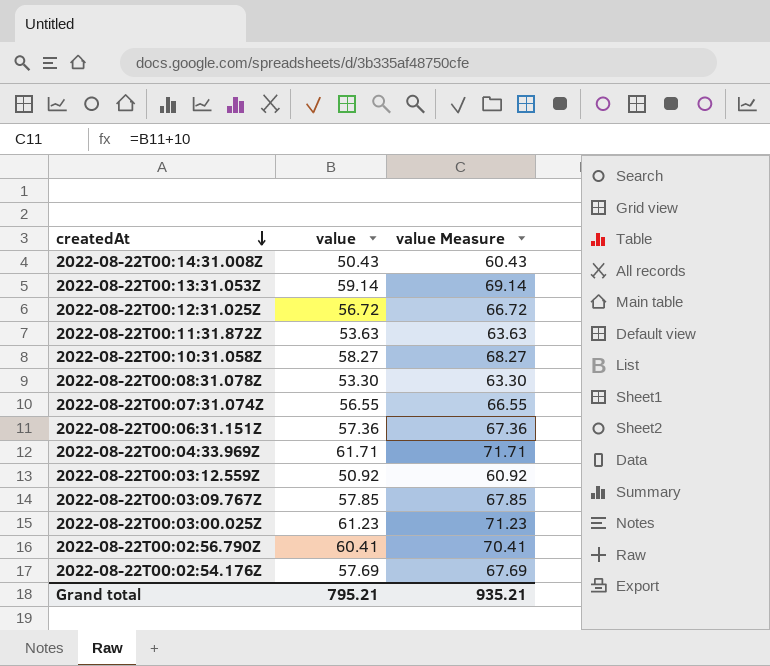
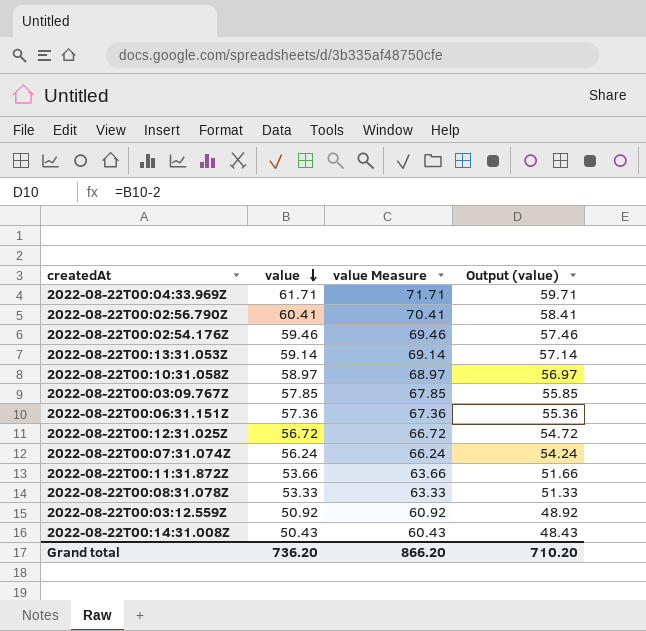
row order: createdAt descending -> value descending
column Output (value) | formula: none -> [value] - 2
row 2022-08-22T00:03:00.025Z: 61.23 | 71.23 -> none
2022-08-22T00:02:54.176Z | value: 57.69 -> 59.46
2022-08-22T00:02:54.176Z | value Measure: 67.69 -> 69.46
2022-08-22T00:10:31.058Z | value: 58.27 -> 58.97
2022-08-22T00:10:31.058Z | value Measure: 68.27 -> 68.97
2022-08-22T00:07:31.074Z | value: 56.55 -> 56.24
2022-08-22T00:07:31.074Z | value Measure: 66.55 -> 66.24
2022-08-22T00:11:31.872Z | value: 53.63 -> 53.66
2022-08-22T00:11:31.872Z | value Measure: 63.63 -> 63.66
2022-08-22T00:08:31.078Z | value: 53.30 -> 53.33
2022-08-22T00:08:31.078Z | value Measure: 63.30 -> 63.33
Grand total | value: 795.21 -> 736.20
Grand total | value Measure: 935.21 -> 866.20

